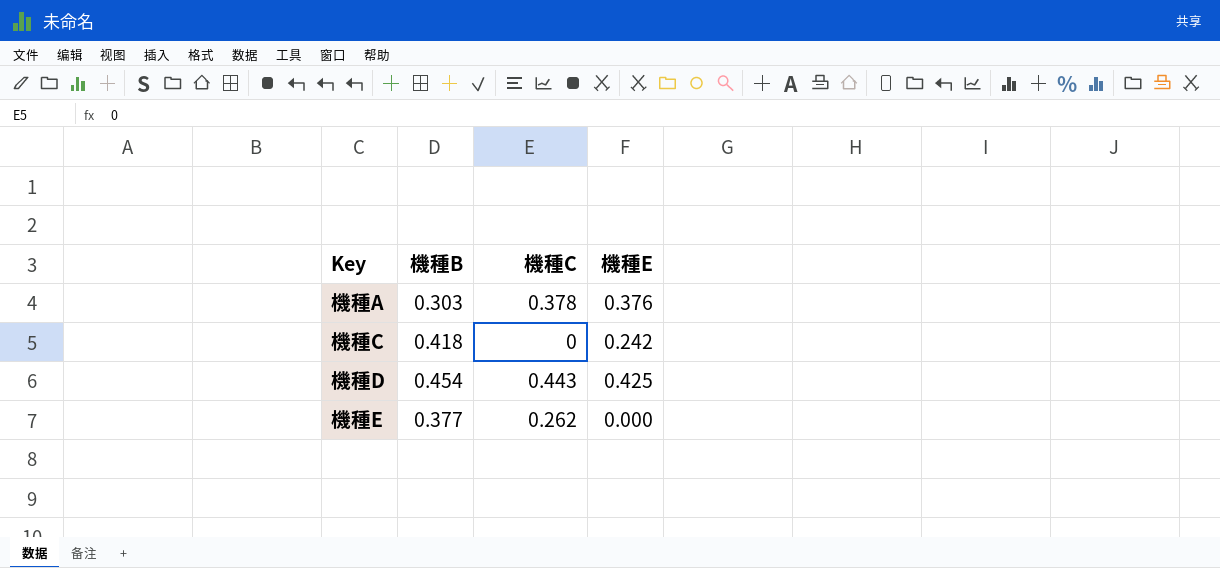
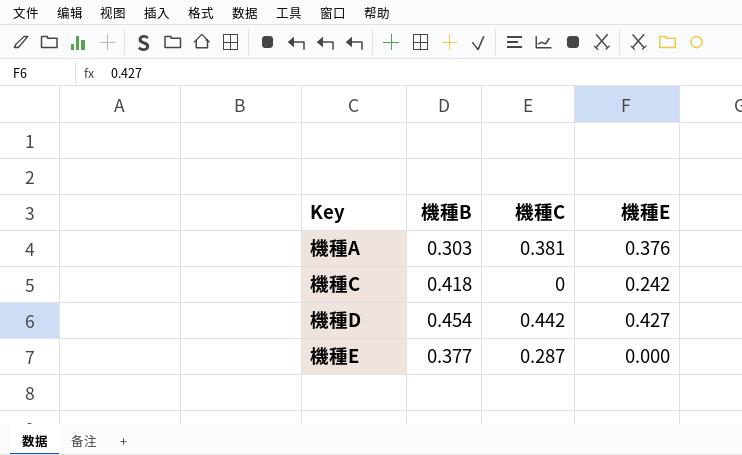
機種A | 機種C: 0.378 -> 0.381
機種D | 機種C: 0.443 -> 0.442
機種D | 機種E: 0.425 -> 0.427
機種E | 機種C: 0.262 -> 0.287

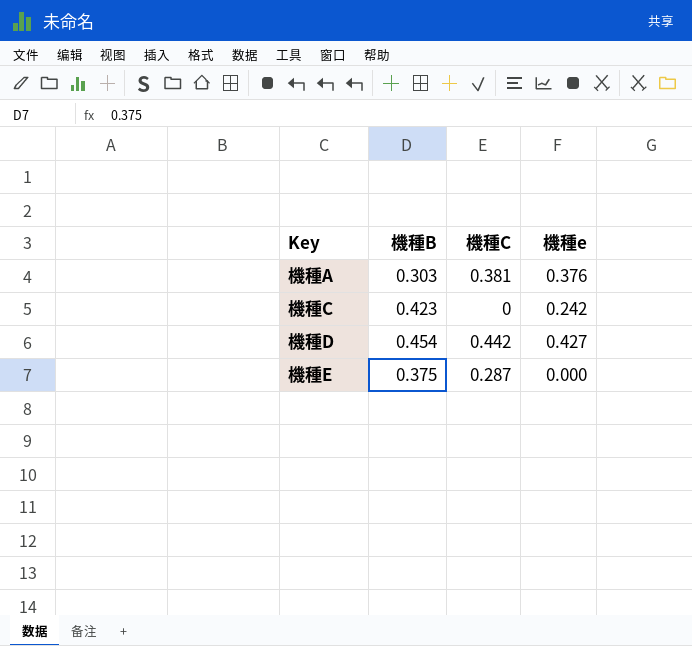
column name: 機種E -> 機種e
機種C | 機種B: 0.418 -> 0.423
機種E | 機種B: 0.377 -> 0.375

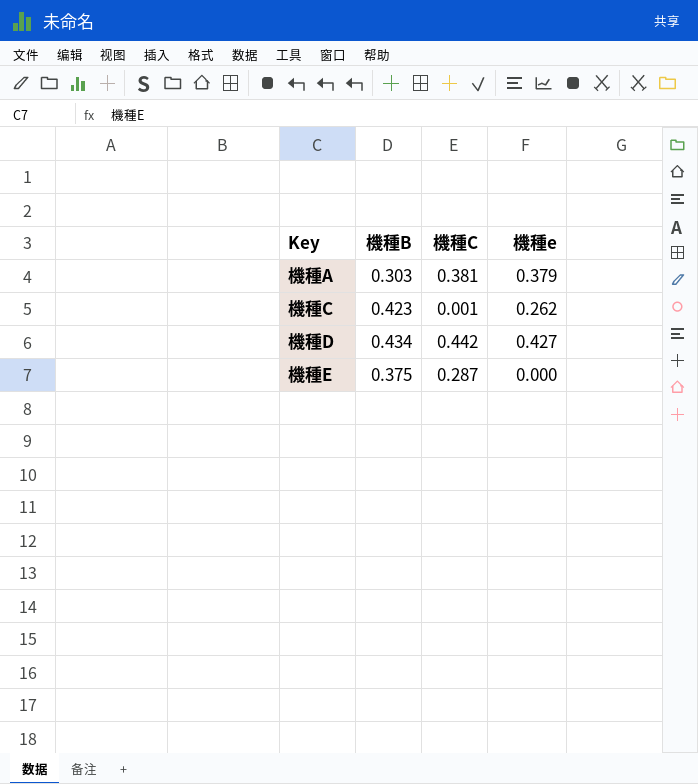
機種A | 機種e: 0.376 -> 0.379
機種C | 機種C: 0 -> 0.001
機種C | 機種e: 0.242 -> 0.262
機種D | 機種B: 0.454 -> 0.434

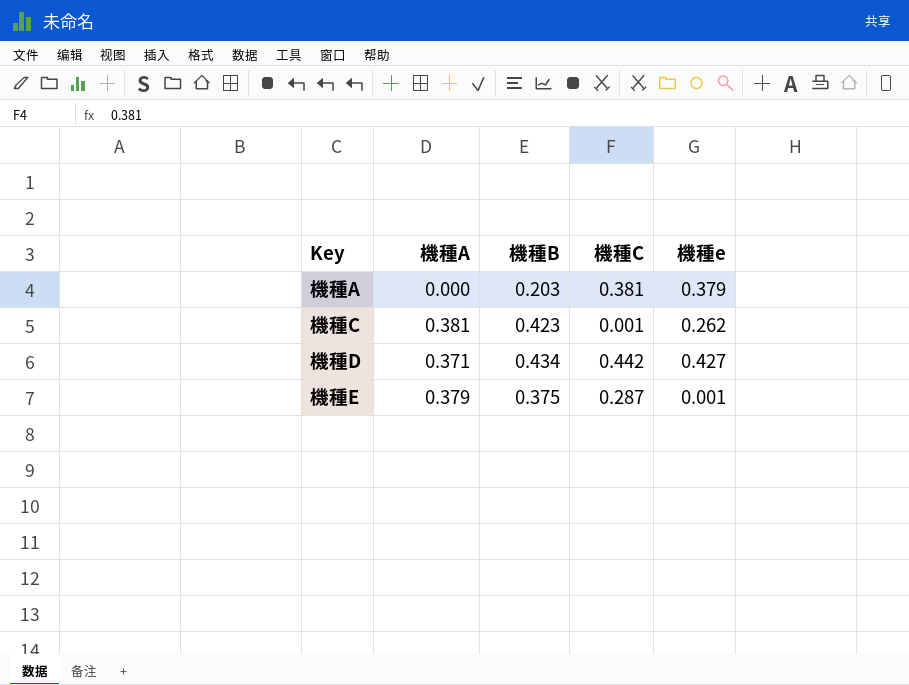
column 機種A | position: none -> 2
機種A | 機種B: 0.303 -> 0.203
機種E | 機種e: 0.000 -> 0.001

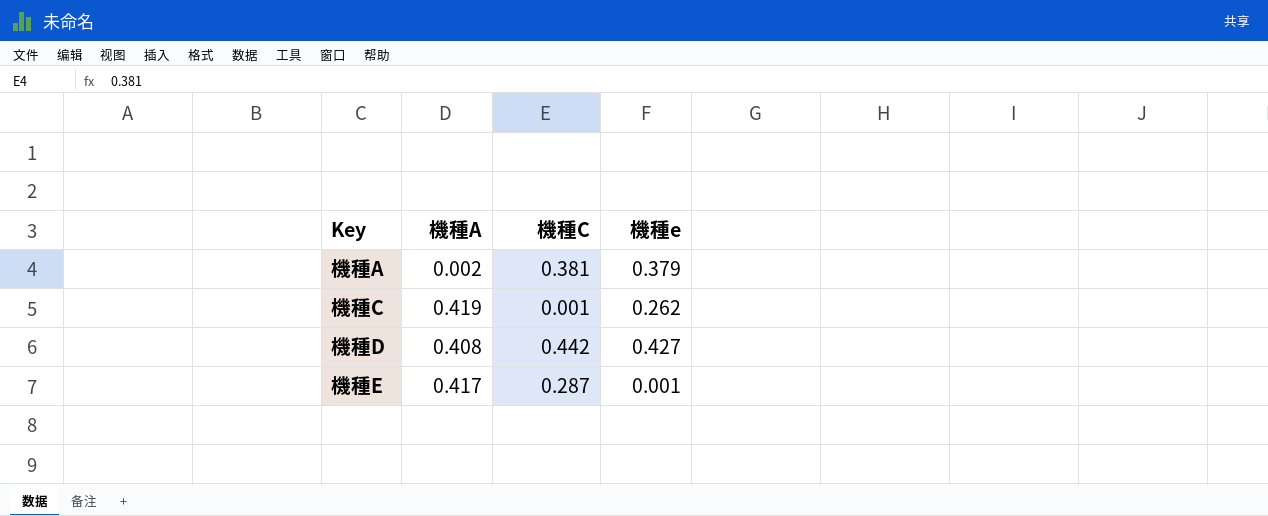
column 機種B | position: 3 -> none
機種A | 機種A: 0.000 -> 0.002
機種C | 機種A: 0.381 -> 0.419
機種D | 機種A: 0.371 -> 0.408
機種E | 機種A: 0.379 -> 0.417

